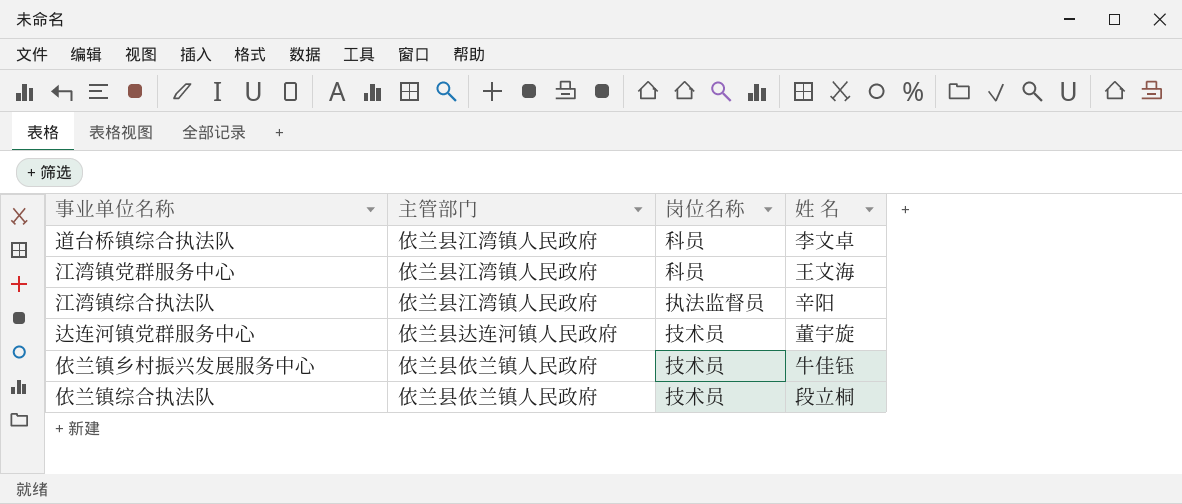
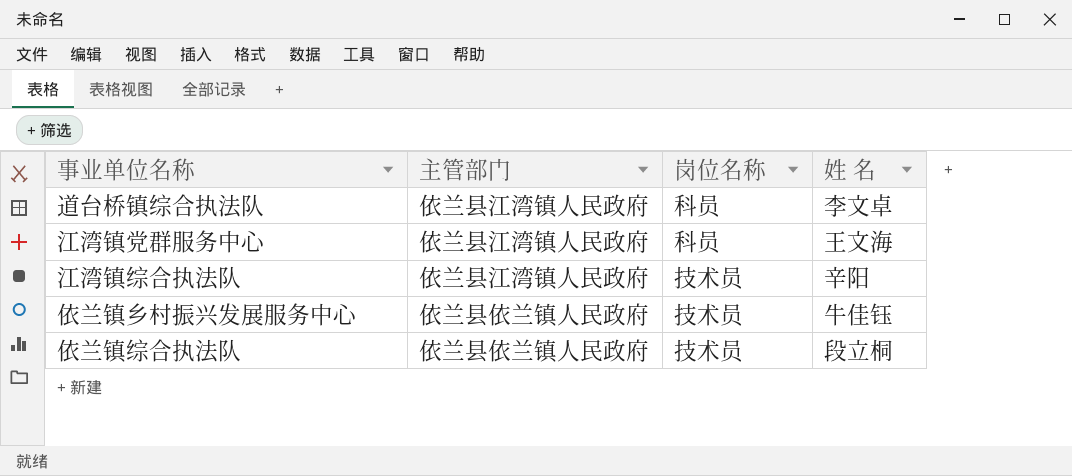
row 达连河镇党群服务中心: 依兰县达连河镇人民政府 | 技术员 | 董宇旋 -> none
江湾镇综合执法队 | 岗位名称: 执法监督员 -> 技术员

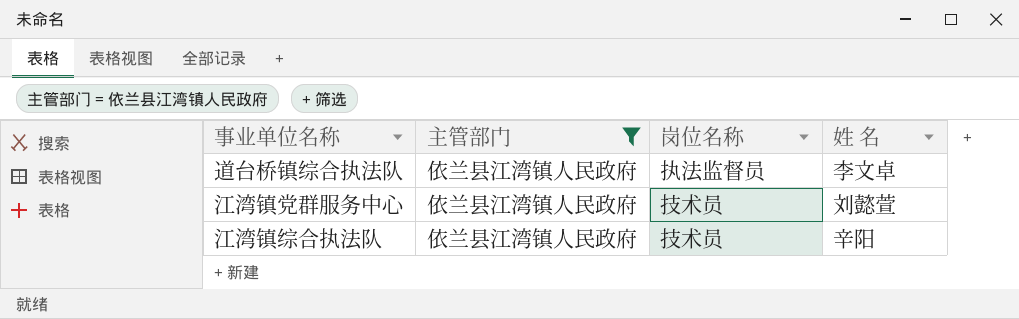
filter: none -> 主管部门 = 依兰县江湾镇人民政府
道台桥镇综合执法队 | 岗位名称: 科员 -> 执法监督员
江湾镇党群服务中心 | 岗位名称: 科员 -> 技术员
江湾镇党群服务中心 | 姓 名: 王文海 -> 刘懿萱

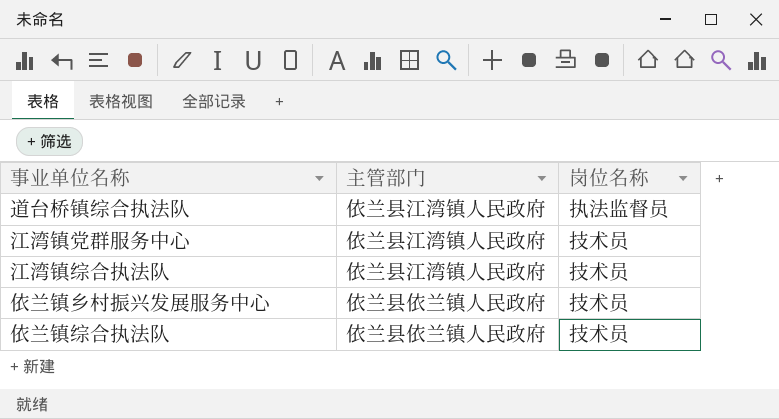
filter: 主管部门 = 依兰县江湾镇人民政府 -> none
column 姓 名 | position: 4 -> none

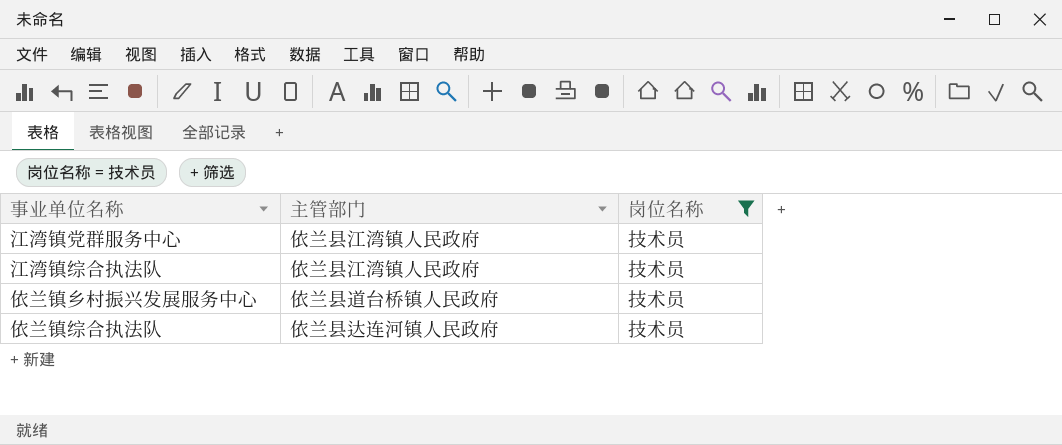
filter: none -> 岗位名称 = 技术员
依兰镇乡村振兴发展服务中心 | 主管部门: 依兰县依兰镇人民政府 -> 依兰县道台桥镇人民政府
依兰镇综合执法队 | 主管部门: 依兰县依兰镇人民政府 -> 依兰县达连河镇人民政府

